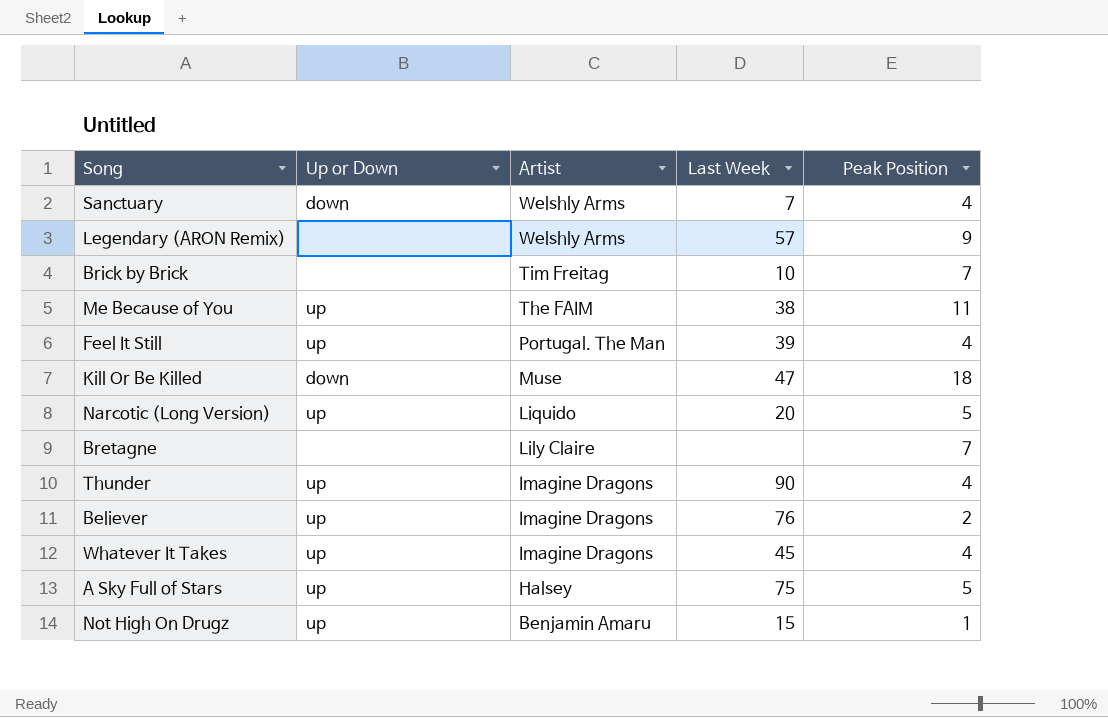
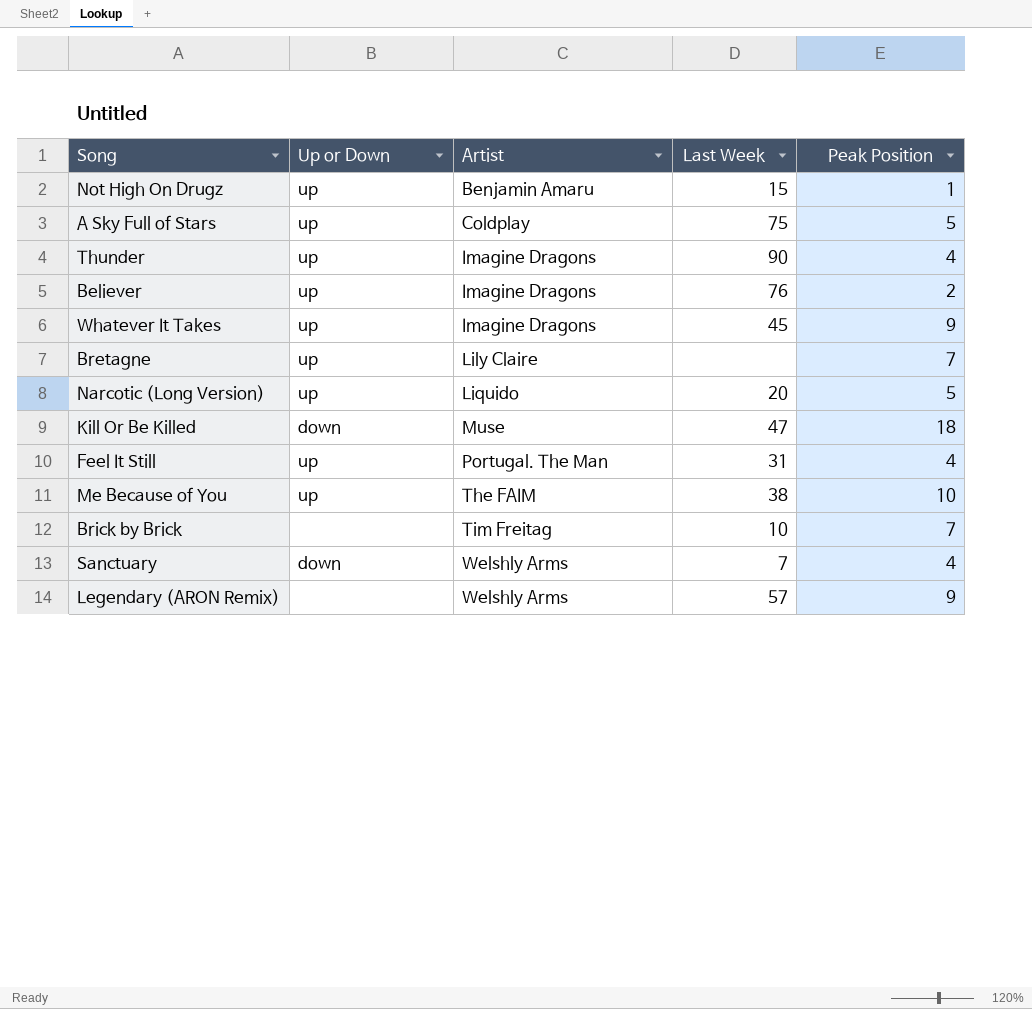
row order: Artist descending -> Artist ascending
A Sky Full of Stars | Artist: Halsey -> Coldplay
Whatever It Takes | Peak Position: 4 -> 9
Bretagne | Up or Down: none -> up
Feel It Still | Last Week: 39 -> 31
Me Because of You | Peak Position: 11 -> 10

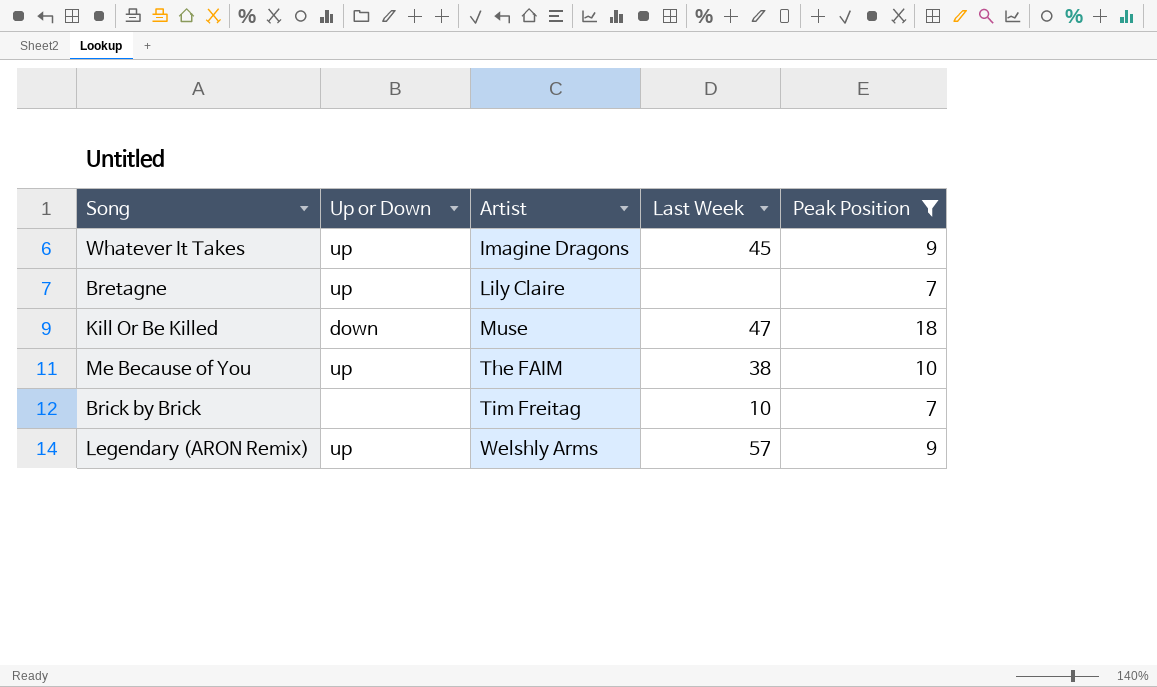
filter: none -> Peak Position >= 7
Legendary (ARON Remix) | Up or Down: none -> up

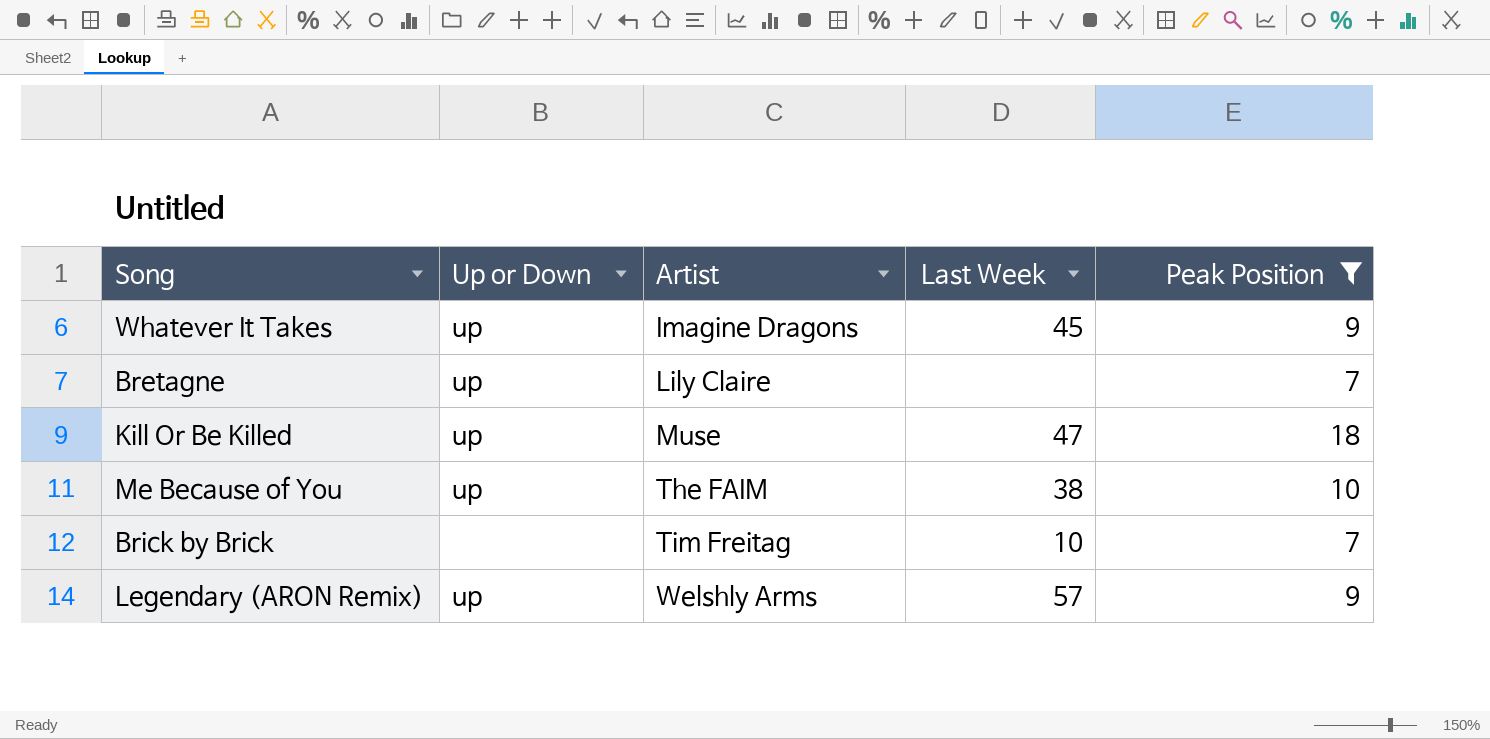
Kill Or Be Killed | Up or Down: down -> up

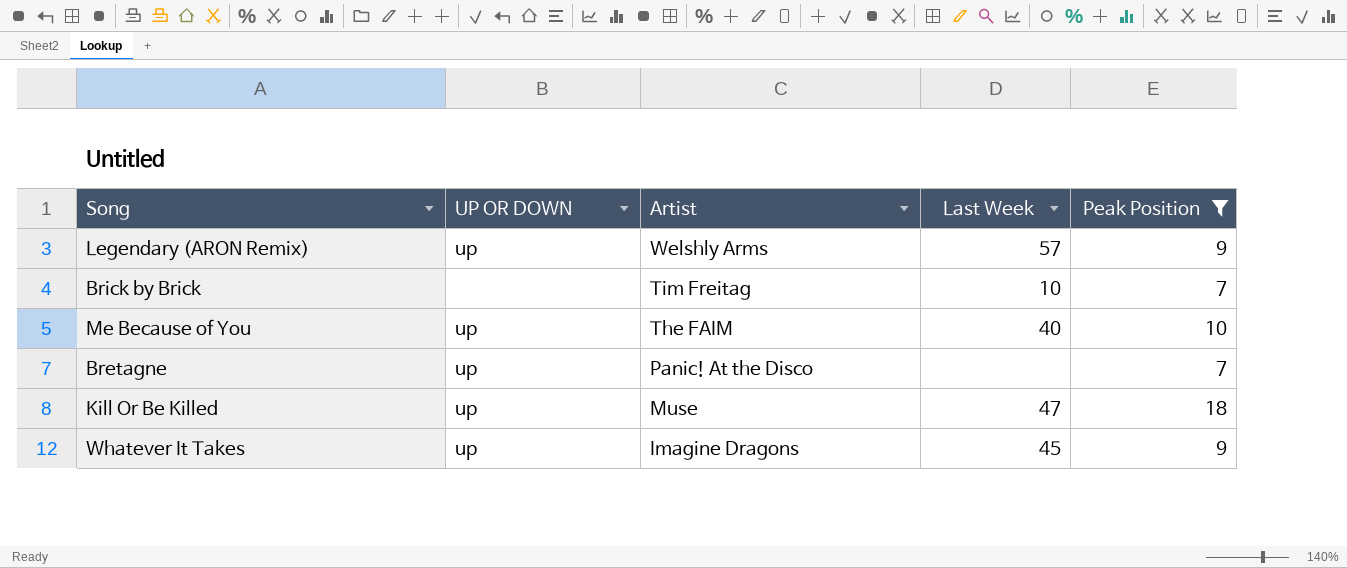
row order: Artist ascending -> Artist descending
column name: Up or Down -> UP OR DOWN
Me Because of You | Last Week: 38 -> 40
Bretagne | Artist: Lily Claire -> Panic! At the Disco

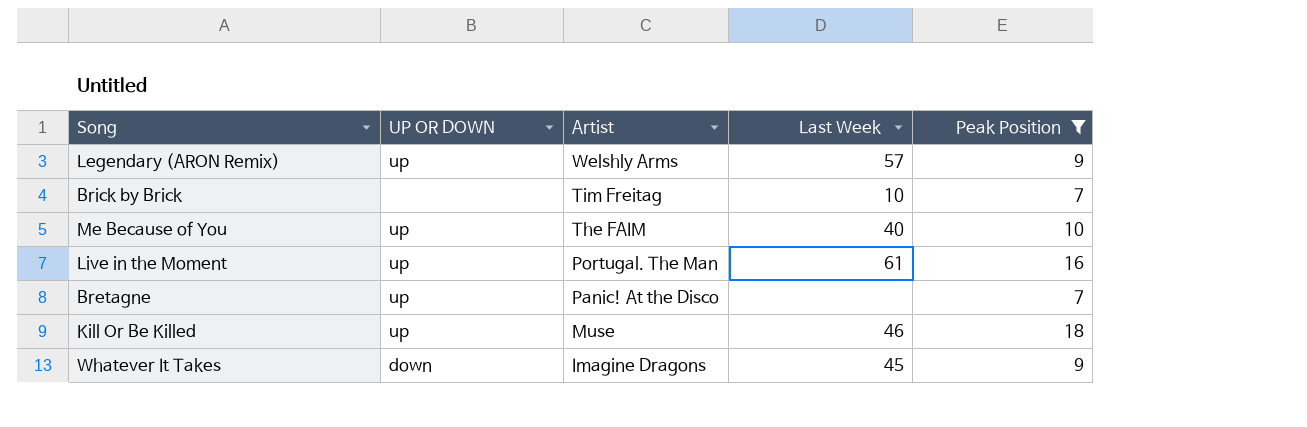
row Live in the Moment: none -> up | Portugal. The Man | 61 | 16
Kill Or Be Killed | Last Week: 47 -> 46
Whatever It Takes | UP OR DOWN: up -> down

